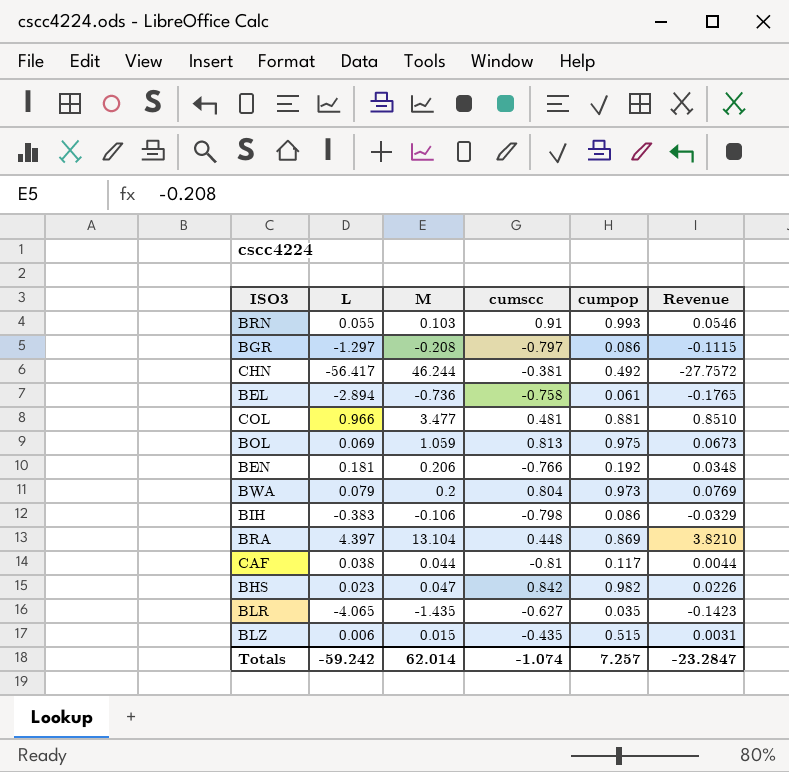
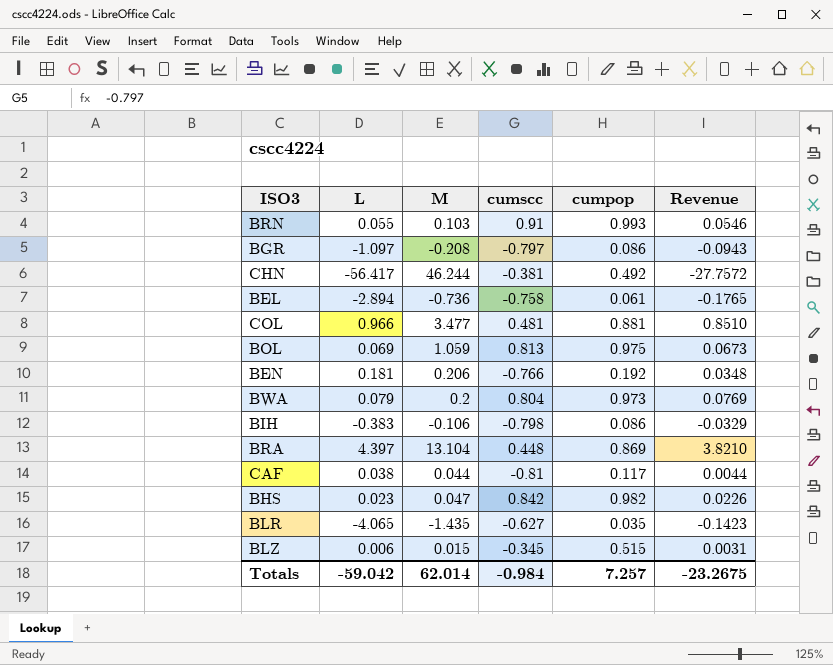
BGR | L: -1.297 -> -1.097
BGR | Revenue: -0.1115 -> -0.0943
BLZ | cumscc: -0.435 -> -0.345
Totals | L: -59.242 -> -59.042
Totals | cumscc: -1.074 -> -0.984
Totals | Revenue: -23.2847 -> -23.2675

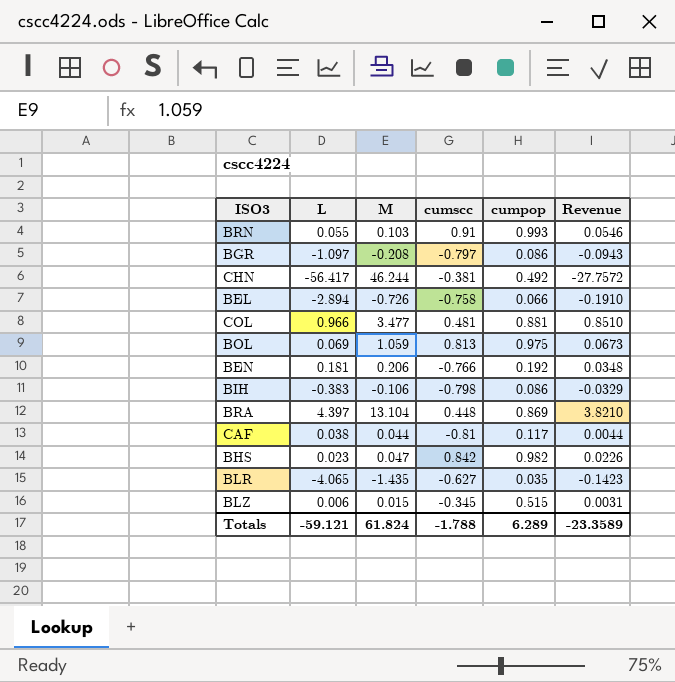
row BWA: 0.079 | 0.2 | 0.804 | 0.973 | 0.0769 -> none
BEL | M: -0.736 -> -0.726
BEL | cumpop: 0.061 -> 0.066
BEL | Revenue: -0.1765 -> -0.1910
Totals | L: -59.042 -> -59.121
Totals | M: 62.014 -> 61.824
Totals | cumscc: -0.984 -> -1.788
Totals | cumpop: 7.257 -> 6.289
Totals | Revenue: -23.2675 -> -23.3589

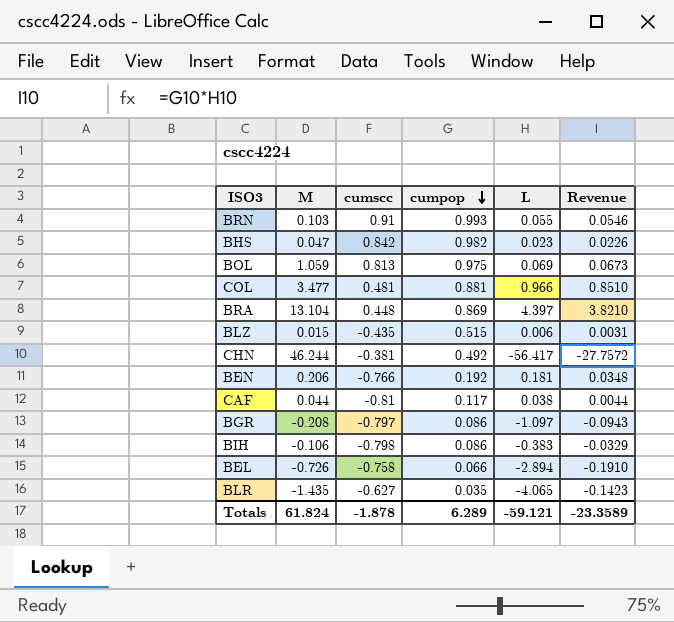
row order: none -> cumpop descending
column L | position: 2 -> 5
BLZ | cumscc: -0.345 -> -0.435
Totals | cumscc: -1.788 -> -1.878

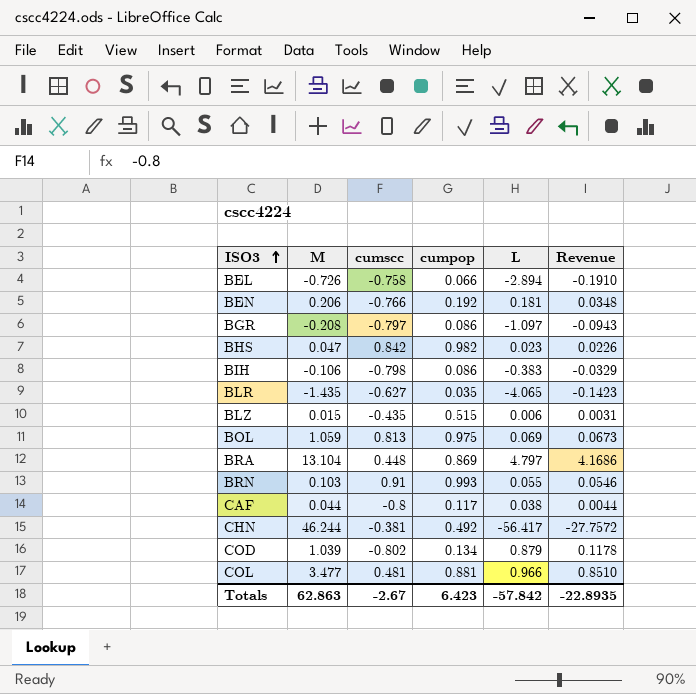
row order: cumpop descending -> ISO3 ascending
BRA | L: 4.397 -> 4.797
BRA | Revenue: 3.8210 -> 4.1686
CAF | cumscc: -0.81 -> -0.8
row COD: none -> 1.039 | -0.802 | 0.134 | 0.879 | 0.1178
Totals | M: 61.824 -> 62.863
Totals | cumscc: -1.878 -> -2.67
Totals | cumpop: 6.289 -> 6.423
Totals | L: -59.121 -> -57.842
Totals | Revenue: -23.3589 -> -22.8935

